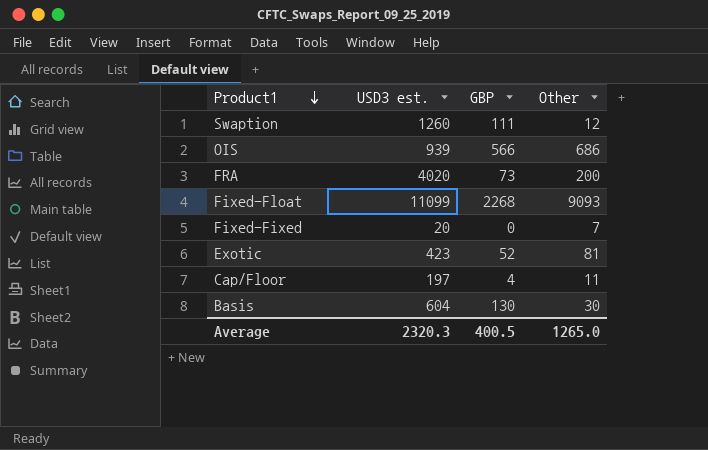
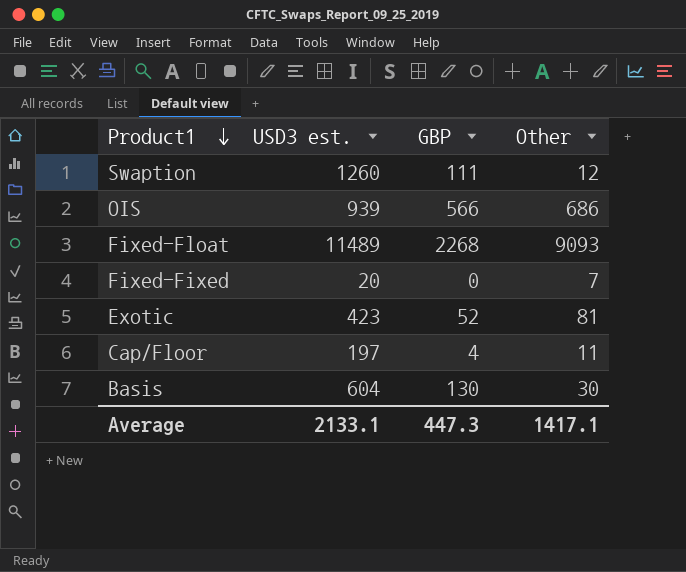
row FRA: 4020 | 73 | 200 -> none
Fixed-Float | USD3 est.: 11099 -> 11489
Average | USD3 est.: 2320.3 -> 2133.1
Average | GBP: 400.5 -> 447.3
Average | Other: 1265.0 -> 1417.1

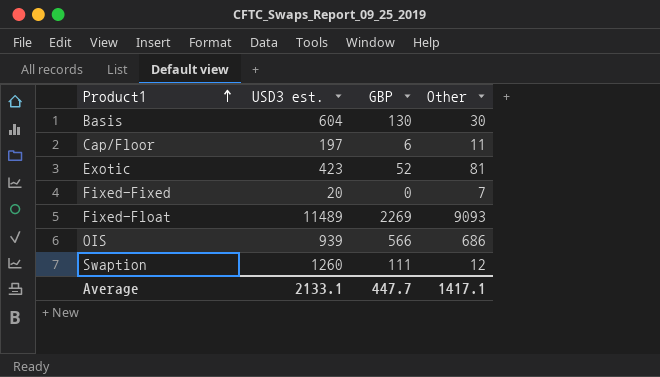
row order: Product1 descending -> Product1 ascending
Cap/Floor | GBP: 4 -> 6
Fixed-Float | GBP: 2268 -> 2269
Average | GBP: 447.3 -> 447.7

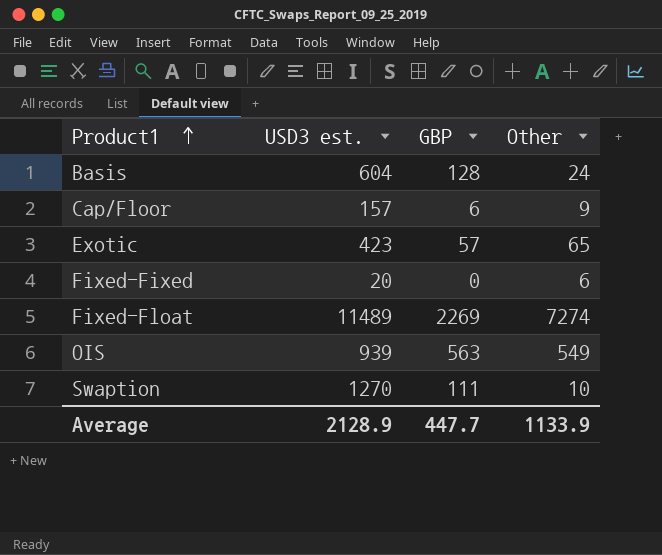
Basis | GBP: 130 -> 128
Basis | Other: 30 -> 24
Cap/Floor | USD3 est.: 197 -> 157
Cap/Floor | Other: 11 -> 9
Exotic | GBP: 52 -> 57
Exotic | Other: 81 -> 65
Fixed-Fixed | Other: 7 -> 6
Fixed-Float | Other: 9093 -> 7274
OIS | GBP: 566 -> 563
OIS | Other: 686 -> 549
Swaption | USD3 est.: 1260 -> 1270
Swaption | Other: 12 -> 10
Average | USD3 est.: 2133.1 -> 2128.9
Average | Other: 1417.1 -> 1133.9

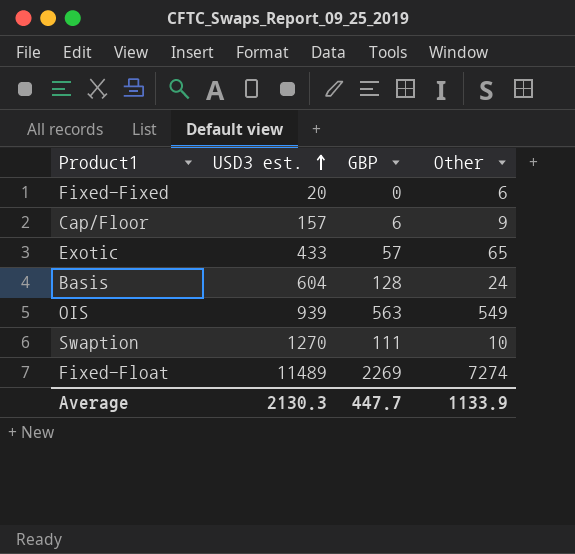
row order: Product1 ascending -> USD3 est. ascending
Exotic | USD3 est.: 423 -> 433
Average | USD3 est.: 2128.9 -> 2130.3

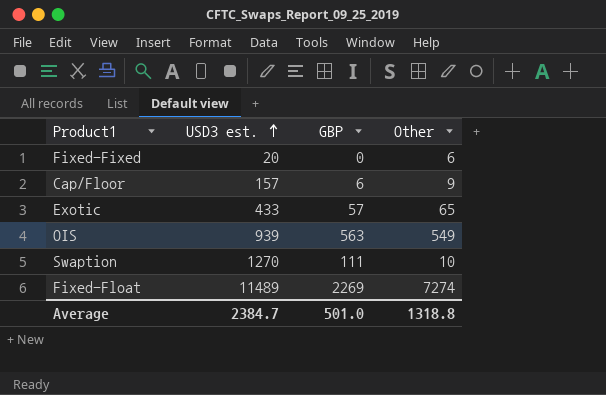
row Basis: 604 | 128 | 24 -> none
Average | USD3 est.: 2130.3 -> 2384.7
Average | GBP: 447.7 -> 501.0
Average | Other: 1133.9 -> 1318.8

